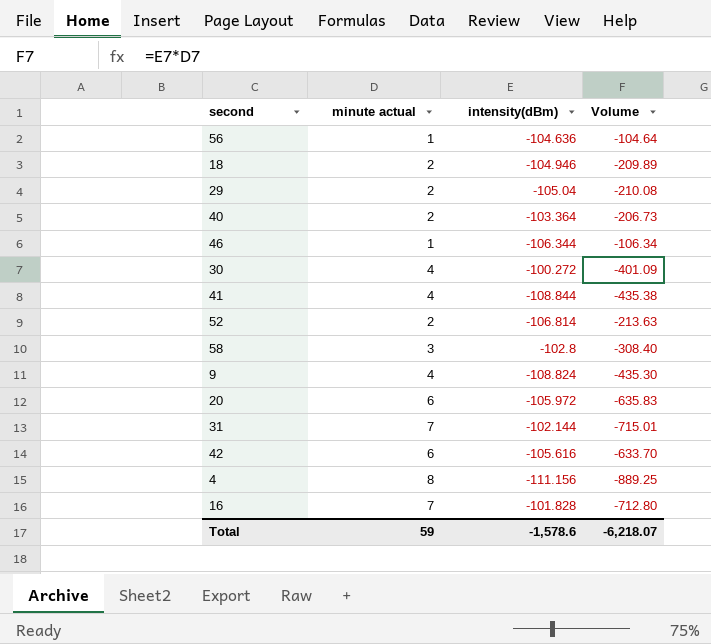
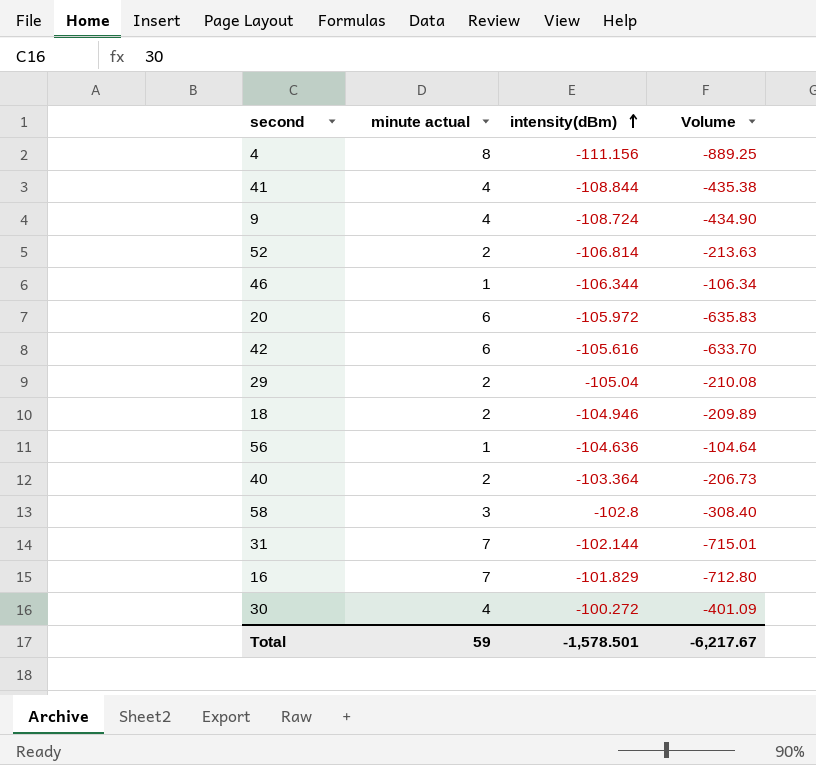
row order: none -> intensity(dBm) ascending
9 | intensity(dBm): -108.824 -> -108.724
9 | Volume: -435.30 -> -434.90
16 | intensity(dBm): -101.828 -> -101.829
Total | intensity(dBm): -1,578.6 -> -1,578.501
Total | Volume: -6,218.07 -> -6,217.67

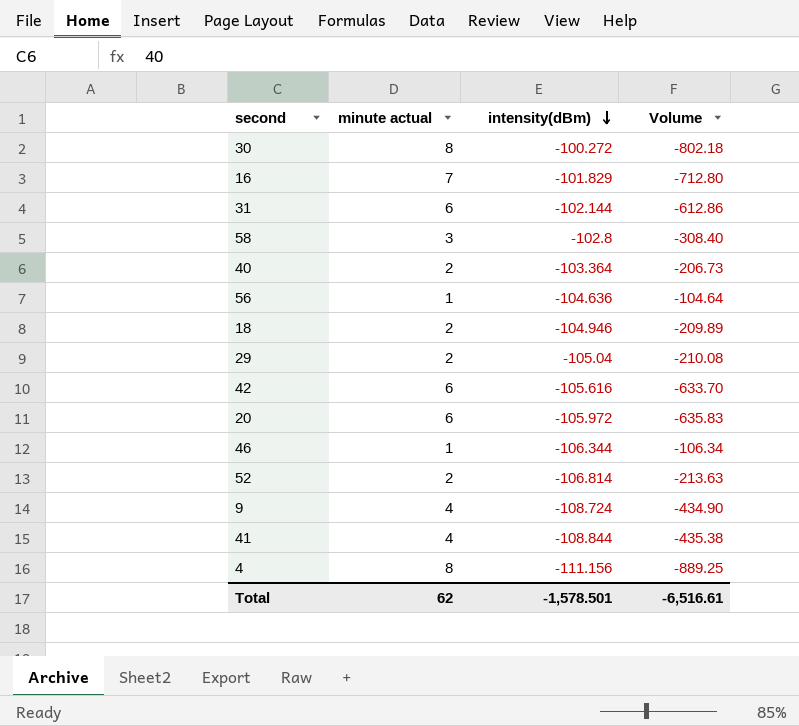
row order: intensity(dBm) ascending -> intensity(dBm) descending
30 | minute actual: 4 -> 8
30 | Volume: -401.09 -> -802.18
31 | minute actual: 7 -> 6
31 | Volume: -715.01 -> -612.86
Total | minute actual: 59 -> 62
Total | Volume: -6,217.67 -> -6,516.61

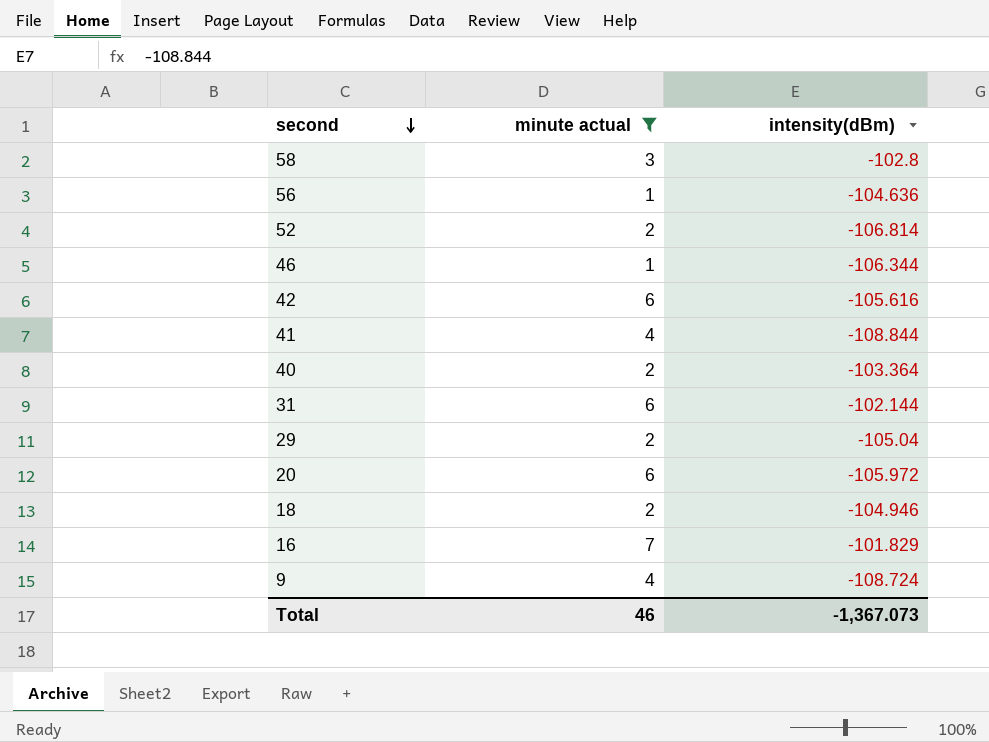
filter: none -> minute actual != 8
row order: intensity(dBm) descending -> second descending
column Volume | formula: [minute actual] * [intensity(dBm)] -> none
Total | minute actual: 62 -> 46
Total | intensity(dBm): -1,578.501 -> -1,367.073

